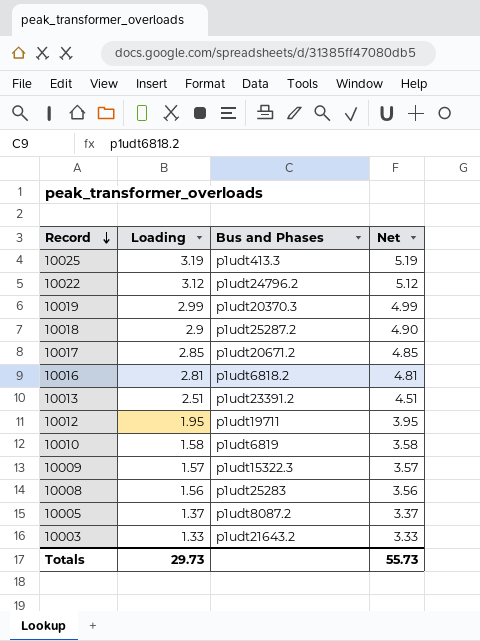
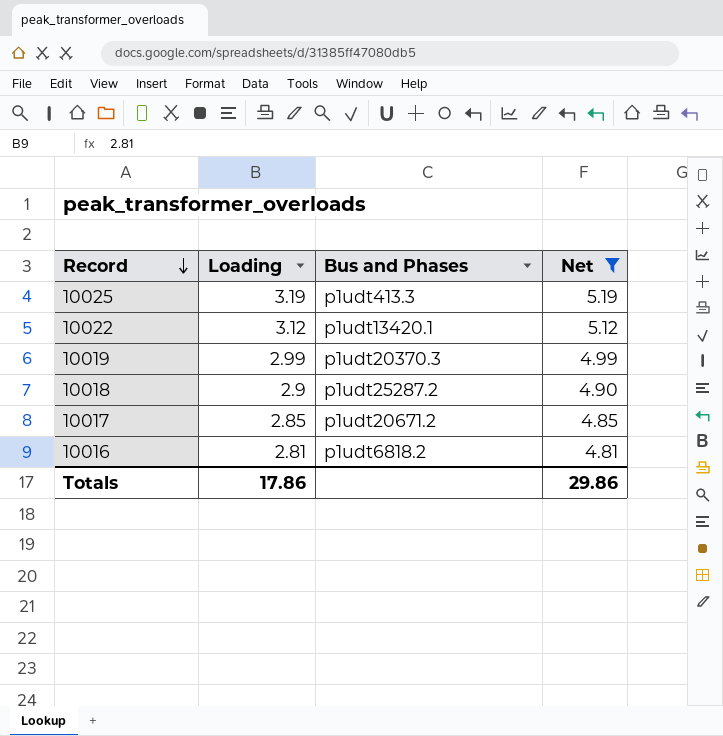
filter: none -> Net >= 4.81
10022 | Bus and Phases: p1udt24796.2 -> p1udt13420.1
Totals | Loading: 29.73 -> 17.86
Totals | Net: 55.73 -> 29.86

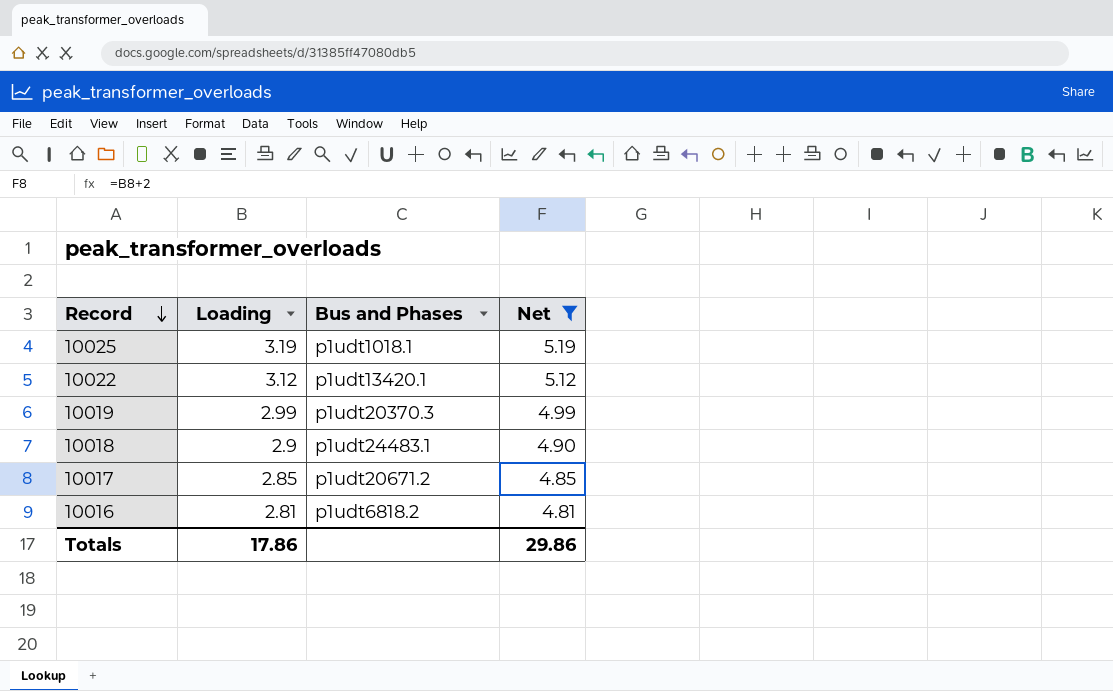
10025 | Bus and Phases: p1udt413.3 -> p1udt1018.1
10018 | Bus and Phases: p1udt25287.2 -> p1udt24483.1

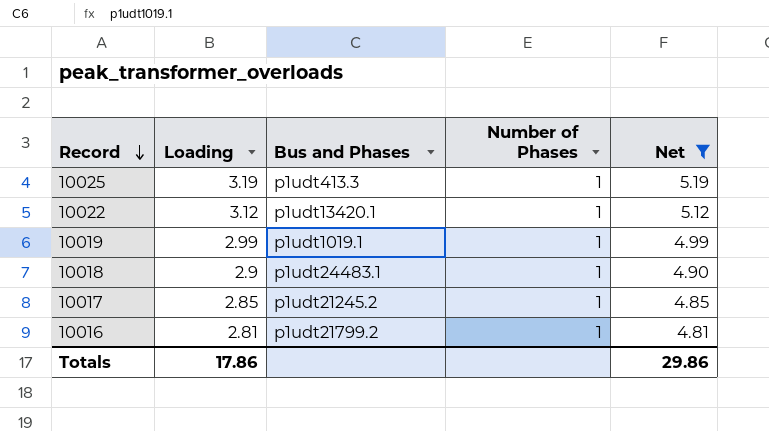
column Number of Phases | position: none -> 4
10025 | Bus and Phases: p1udt1018.1 -> p1udt413.3
10019 | Bus and Phases: p1udt20370.3 -> p1udt1019.1
10017 | Bus and Phases: p1udt20671.2 -> p1udt21245.2
10016 | Bus and Phases: p1udt6818.2 -> p1udt21799.2

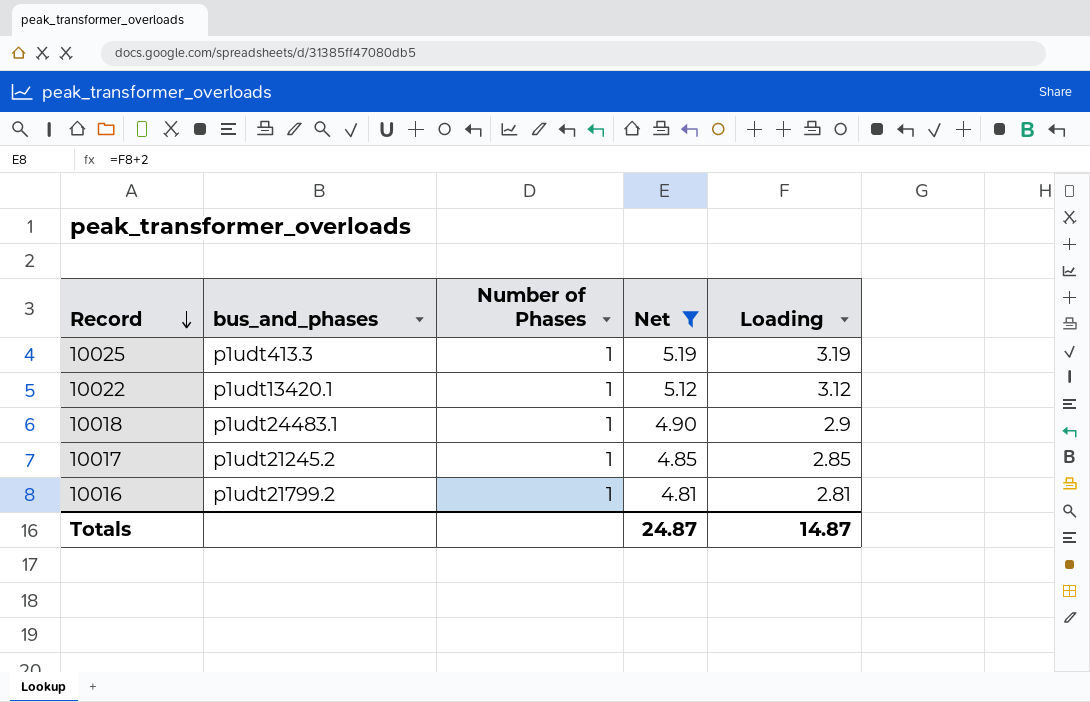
column name: Bus and Phases -> bus_and_phases
column Loading | position: 2 -> 5
row 10019: 2.99 | p1udt1019.1 | 1 | 4.99 -> none
Totals | Net: 29.86 -> 24.87
Totals | Loading: 17.86 -> 14.87

